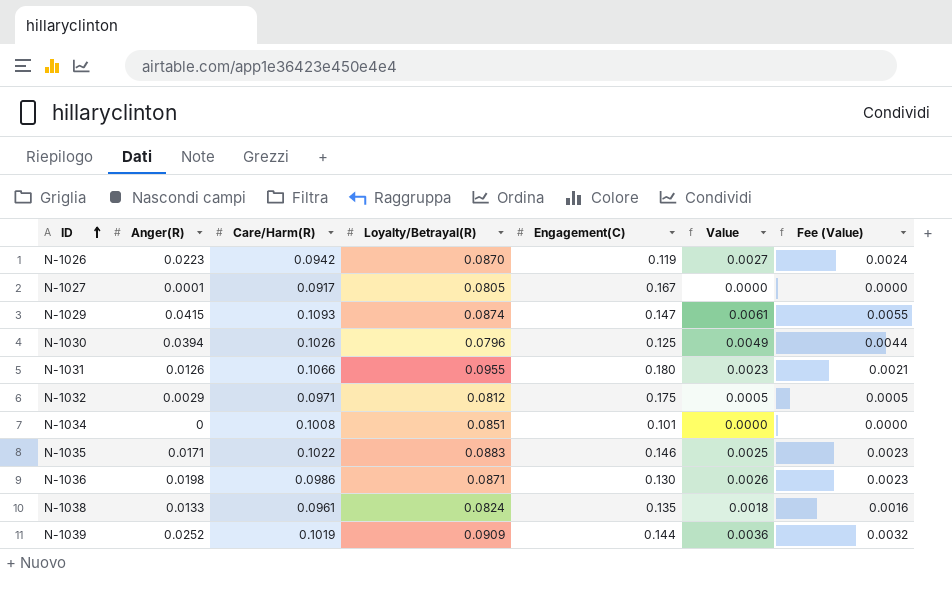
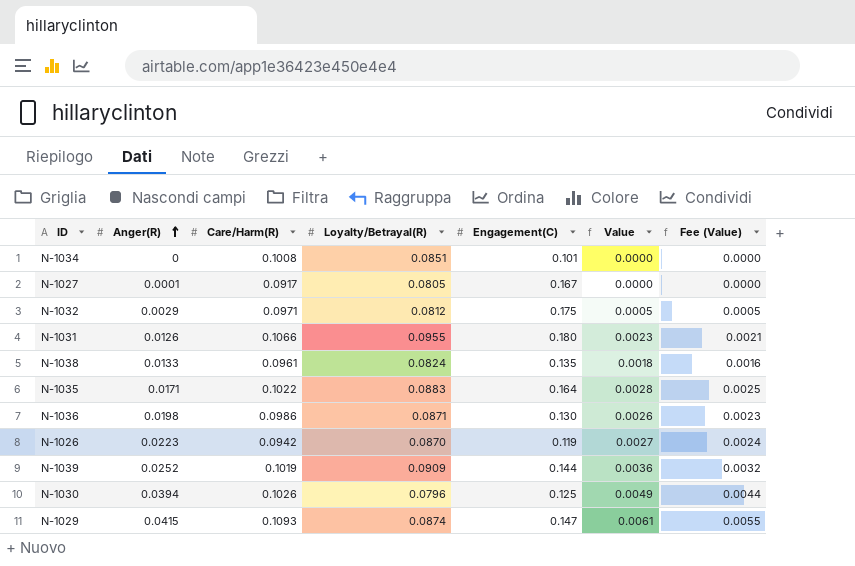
row order: ID ascending -> Anger(R) ascending
N-1035 | Engagement(C): 0.146 -> 0.164
N-1035 | Value: 0.0025 -> 0.0028
N-1035 | Fee (Value): 0.0023 -> 0.0025

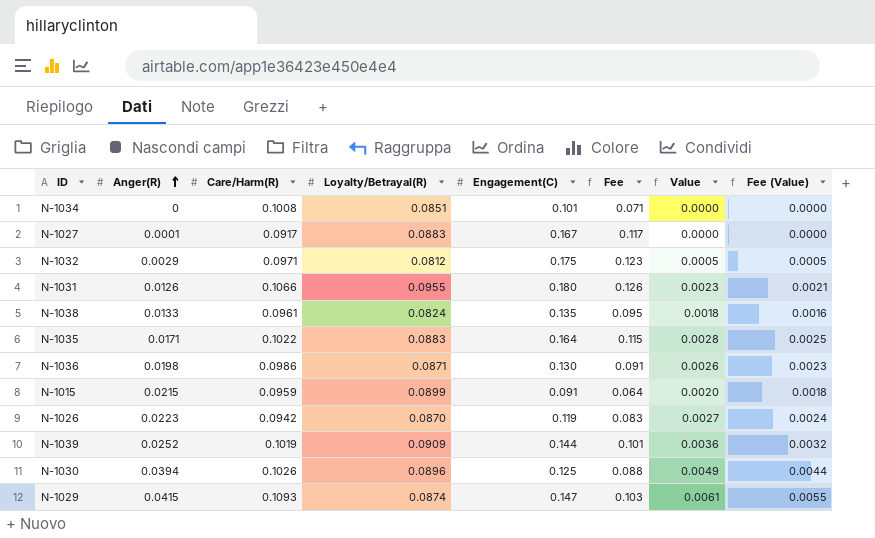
column Fee | formula: none -> [Engagement(C)] * 0.7
N-1027 | Loyalty/Betrayal(R): 0.0805 -> 0.0883
row N-1015: none -> 0.0215 | 0.0959 | 0.0899 | 0.091 | 0.064 | 0.0020 | 0.0018
N-1030 | Loyalty/Betrayal(R): 0.0796 -> 0.0896

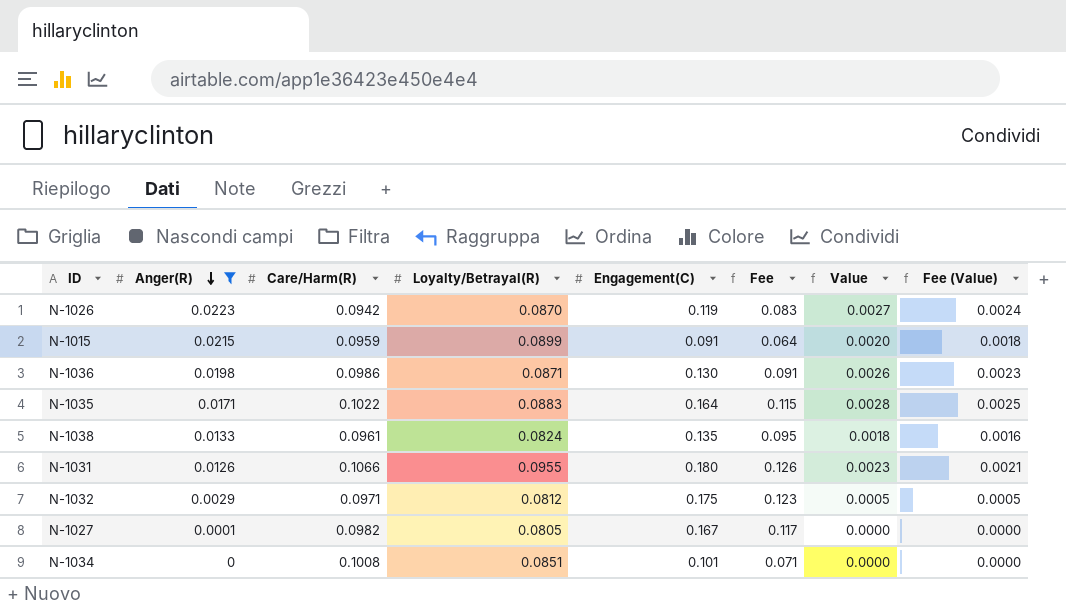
filter: none -> Anger(R) <= 0.0223
row order: Anger(R) ascending -> Anger(R) descending
N-1027 | Care/Harm(R): 0.0917 -> 0.0982
N-1027 | Loyalty/Betrayal(R): 0.0883 -> 0.0805

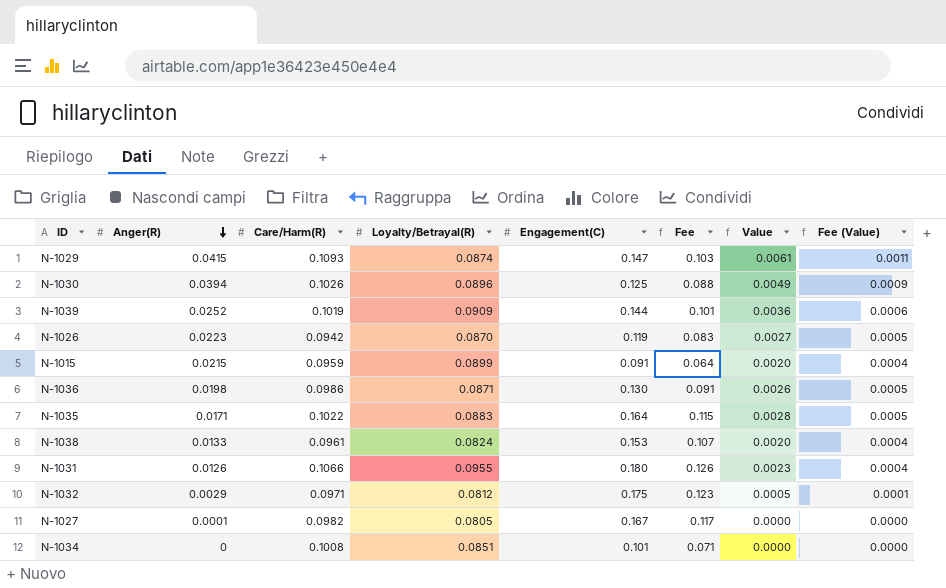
filter: Anger(R) <= 0.0223 -> none
column Fee (Value) | formula: [Value] * 0.9 -> [Value] * 0.18
N-1038 | Engagement(C): 0.135 -> 0.153
N-1038 | Fee: 0.095 -> 0.107
N-1038 | Value: 0.0018 -> 0.0020

